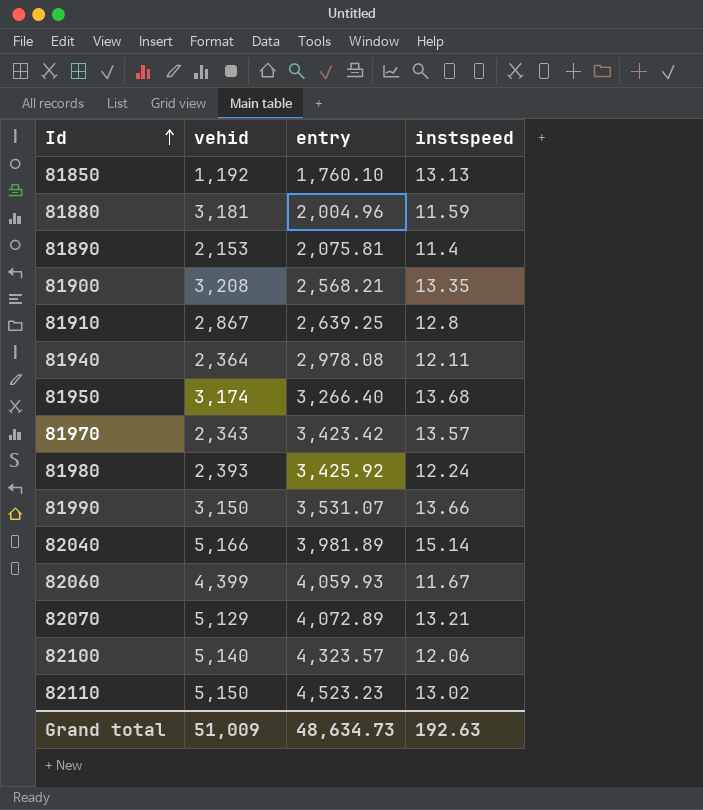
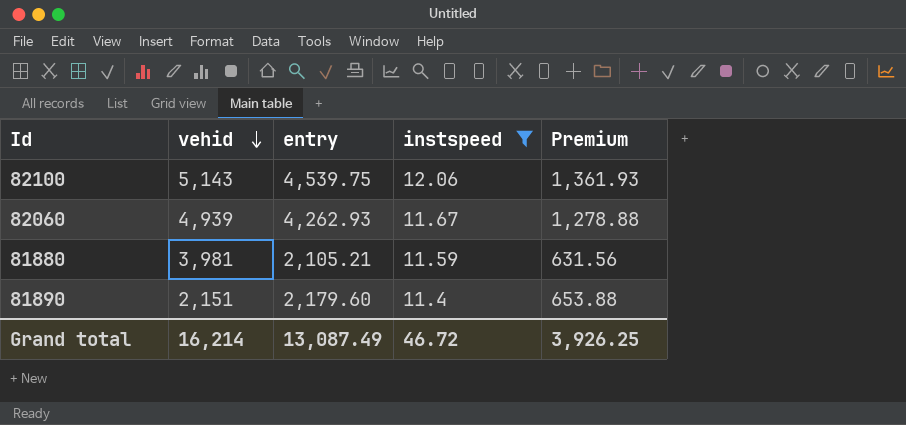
filter: none -> instspeed <= 12.06
row order: Id ascending -> vehid descending
column Premium | formula: none -> [entry] * 0.3
82100 | vehid: 5,140 -> 5,143
82100 | entry: 4,323.57 -> 4,539.75
82060 | vehid: 4,399 -> 4,939
82060 | entry: 4,059.93 -> 4,262.93
81880 | vehid: 3,181 -> 3,981
81880 | entry: 2,004.96 -> 2,105.21
81890 | vehid: 2,153 -> 2,151
81890 | entry: 2,075.81 -> 2,179.60
Grand total | vehid: 51,009 -> 16,214
Grand total | entry: 48,634.73 -> 13,087.49
Grand total | instspeed: 192.63 -> 46.72

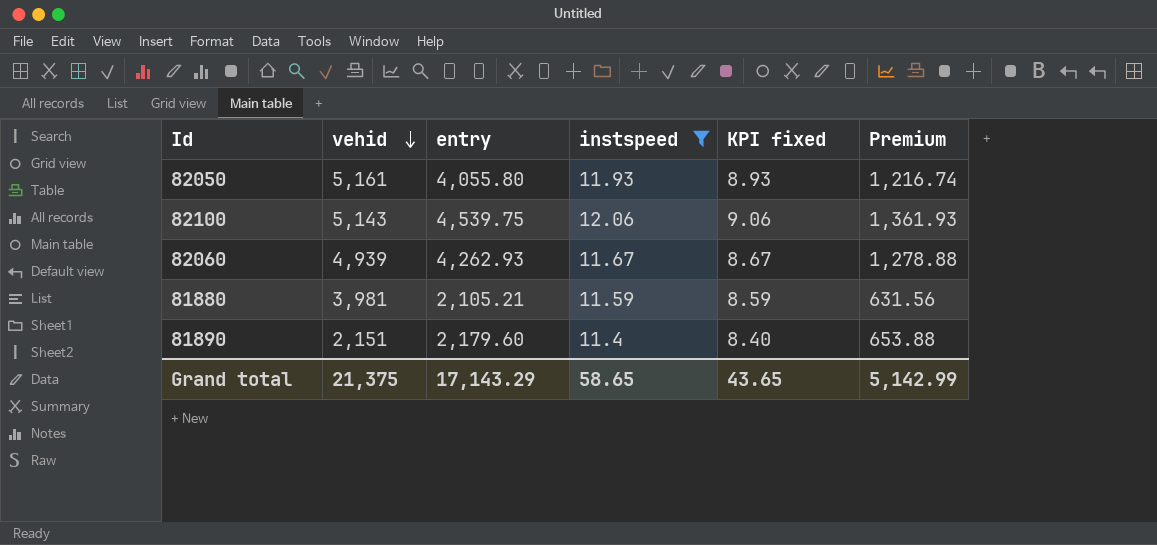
column KPI fixed | formula: none -> [instspeed] - 3
row 82050: none -> 5,161 | 4,055.80 | 11.93 | 8.93 | 1,216.74
Grand total | vehid: 16,214 -> 21,375
Grand total | entry: 13,087.49 -> 17,143.29
Grand total | instspeed: 46.72 -> 58.65
Grand total | Premium: 3,926.25 -> 5,142.99

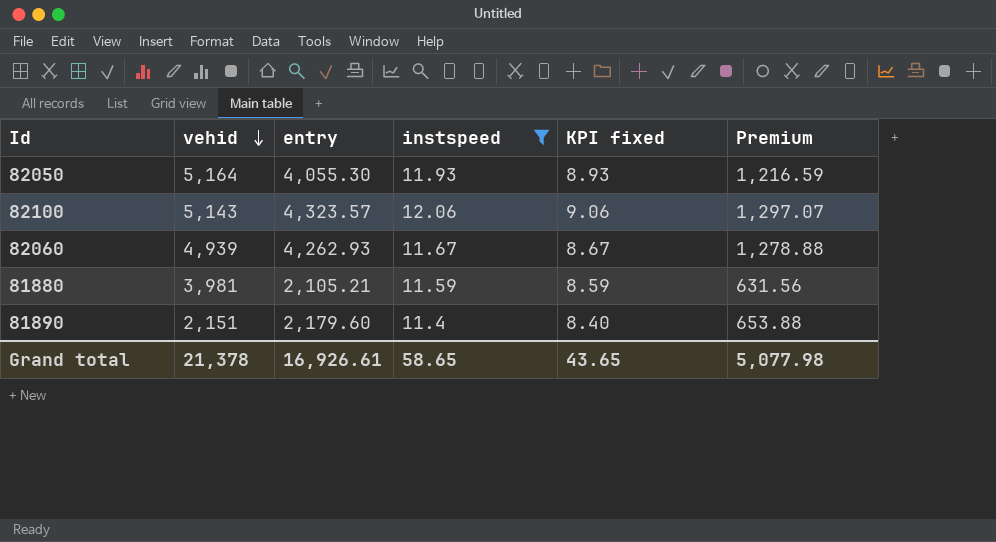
82050 | vehid: 5,161 -> 5,164
82050 | entry: 4,055.80 -> 4,055.30
82050 | Premium: 1,216.74 -> 1,216.59
82100 | entry: 4,539.75 -> 4,323.57
82100 | Premium: 1,361.93 -> 1,297.07
Grand total | vehid: 21,375 -> 21,378
Grand total | entry: 17,143.29 -> 16,926.61
Grand total | Premium: 5,142.99 -> 5,077.98

